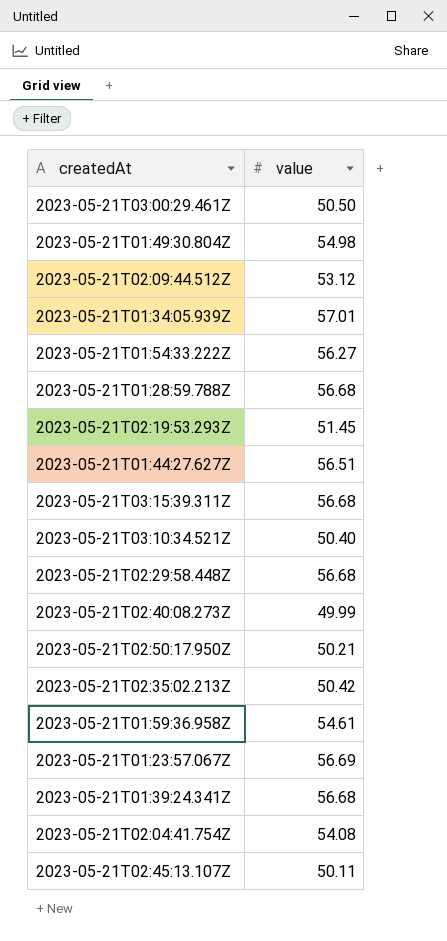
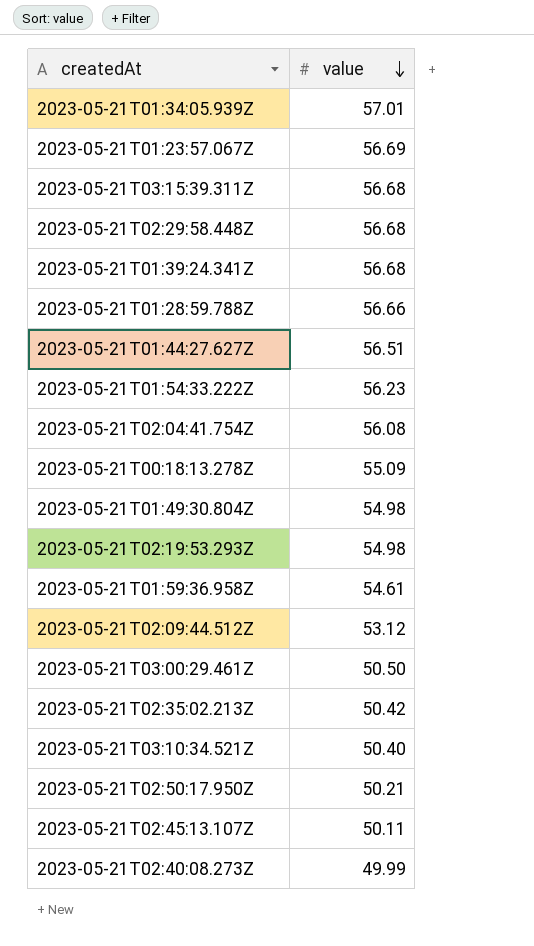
row order: none -> value descending
2023-05-21T01:28:59.788Z | value: 56.68 -> 56.66
2023-05-21T01:54:33.222Z | value: 56.27 -> 56.23
2023-05-21T02:04:41.754Z | value: 54.08 -> 56.08
row 2023-05-21T00:18:13.278Z: none -> 55.09
2023-05-21T02:19:53.293Z | value: 51.45 -> 54.98

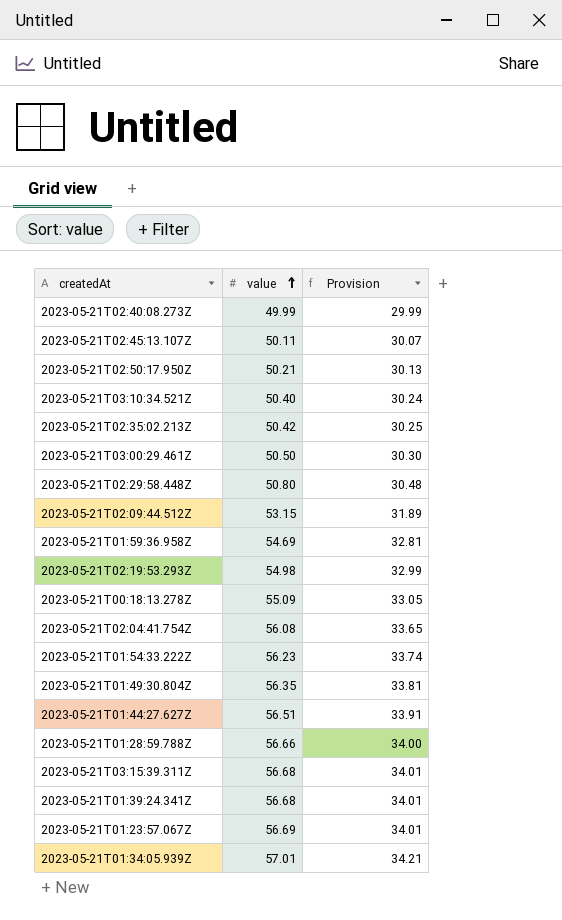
row order: value descending -> value ascending
column Provision | formula: none -> [value] * 0.6
2023-05-21T02:29:58.448Z | value: 56.68 -> 50.80
2023-05-21T02:09:44.512Z | value: 53.12 -> 53.15
2023-05-21T01:59:36.958Z | value: 54.61 -> 54.69
2023-05-21T01:49:30.804Z | value: 54.98 -> 56.35

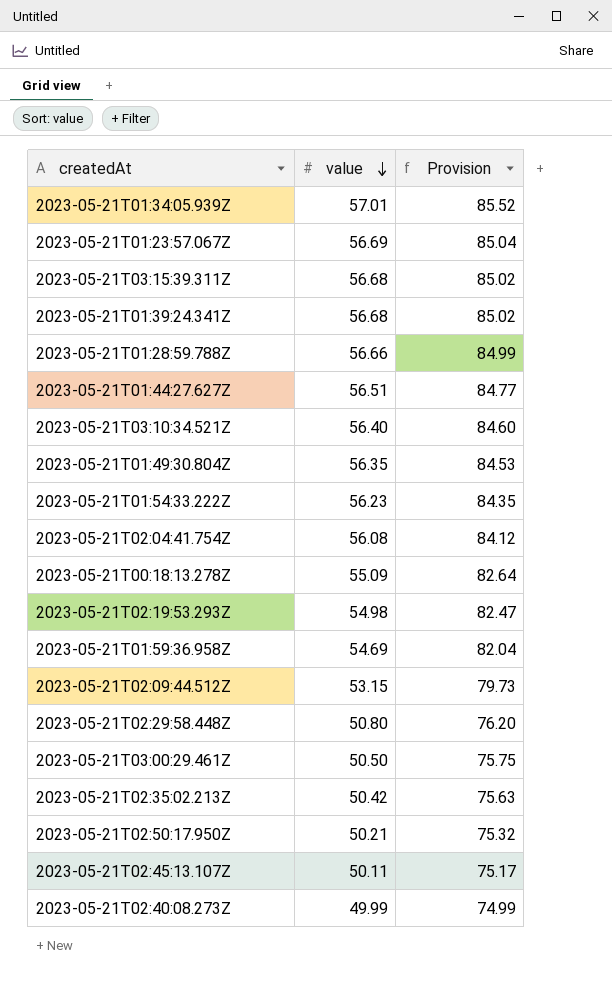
row order: value ascending -> value descending
column Provision | formula: [value] * 0.6 -> [value] * 1.5
2023-05-21T03:10:34.521Z | value: 50.40 -> 56.40

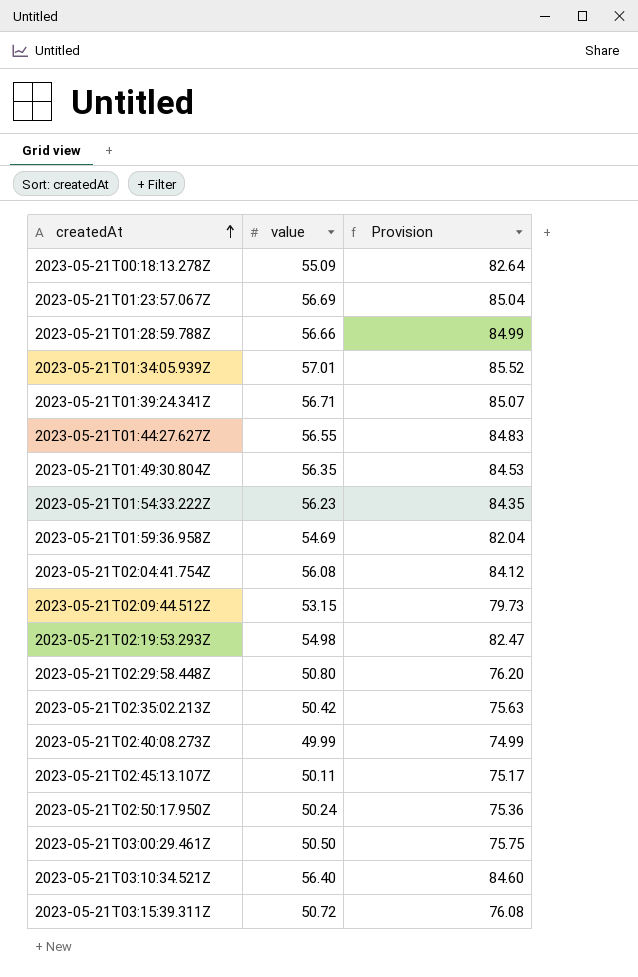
row order: value descending -> createdAt ascending
2023-05-21T01:39:24.341Z | value: 56.68 -> 56.71
2023-05-21T01:39:24.341Z | Provision: 85.02 -> 85.07
2023-05-21T01:44:27.627Z | value: 56.51 -> 56.55
2023-05-21T01:44:27.627Z | Provision: 84.77 -> 84.83
2023-05-21T02:50:17.950Z | value: 50.21 -> 50.24
2023-05-21T02:50:17.950Z | Provision: 75.32 -> 75.36
2023-05-21T03:15:39.311Z | value: 56.68 -> 50.72
2023-05-21T03:15:39.311Z | Provision: 85.02 -> 76.08

